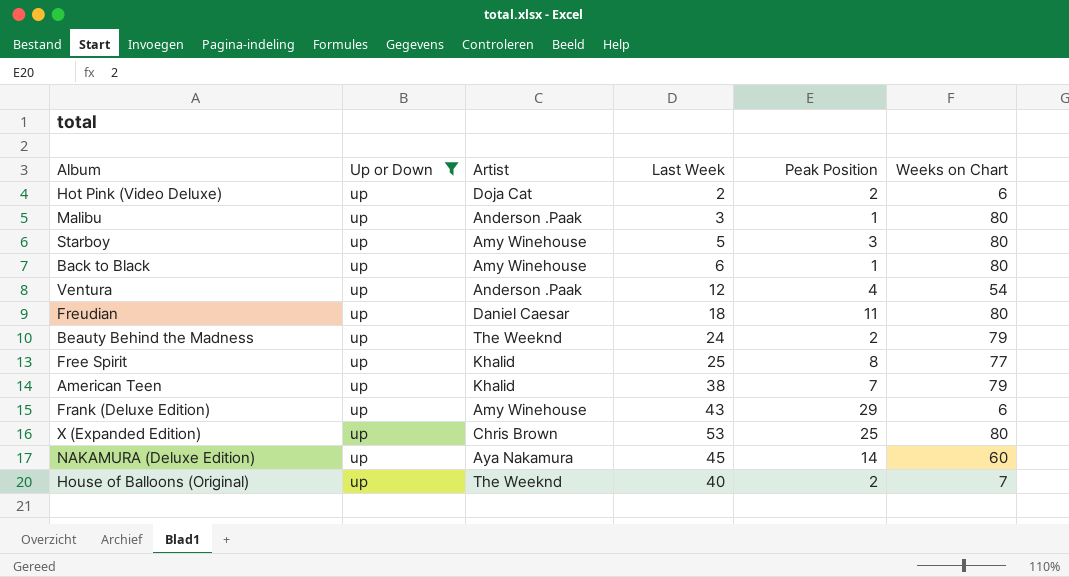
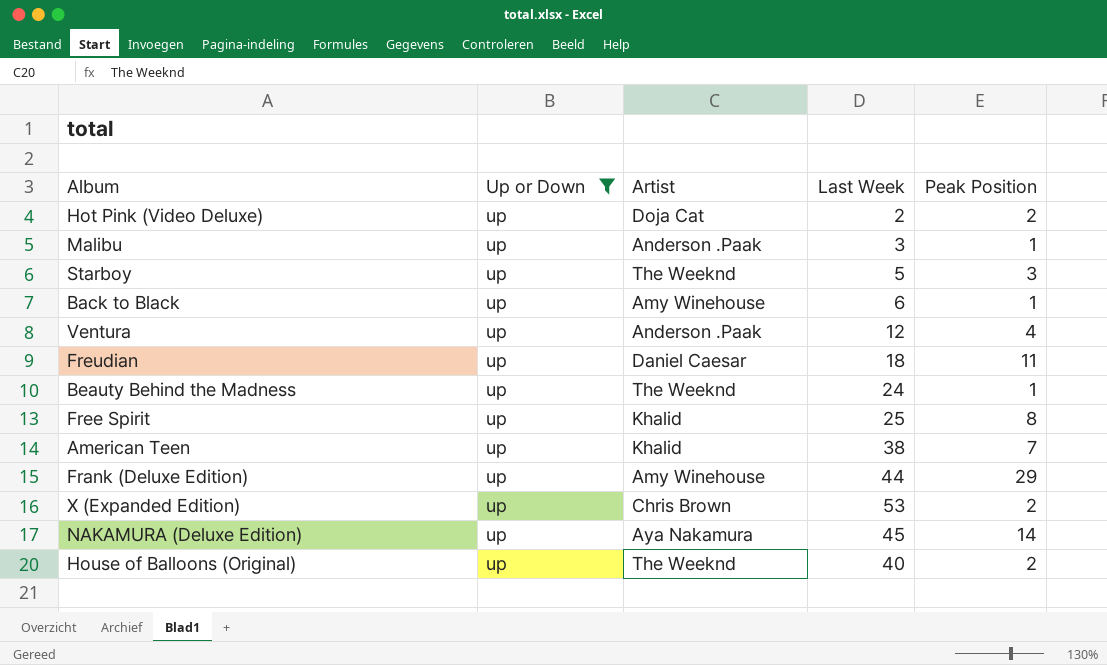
column Weeks on Chart | position: 6 -> none
Starboy | Artist: Amy Winehouse -> The Weeknd
Beauty Behind the Madness | Peak Position: 2 -> 1
Frank (Deluxe Edition) | Last Week: 43 -> 44
X (Expanded Edition) | Peak Position: 25 -> 2

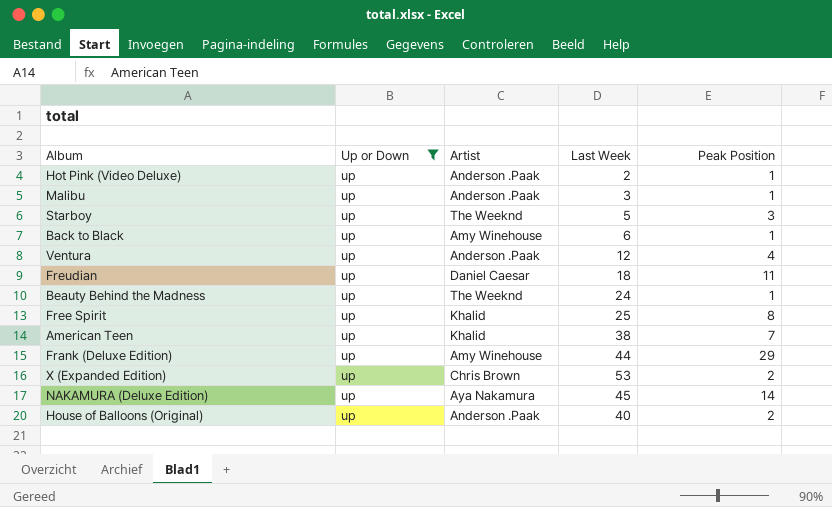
Hot Pink (Video Deluxe) | Artist: Doja Cat -> Anderson .Paak
Hot Pink (Video Deluxe) | Peak Position: 2 -> 1
House of Balloons (Original) | Artist: The Weeknd -> Anderson .Paak

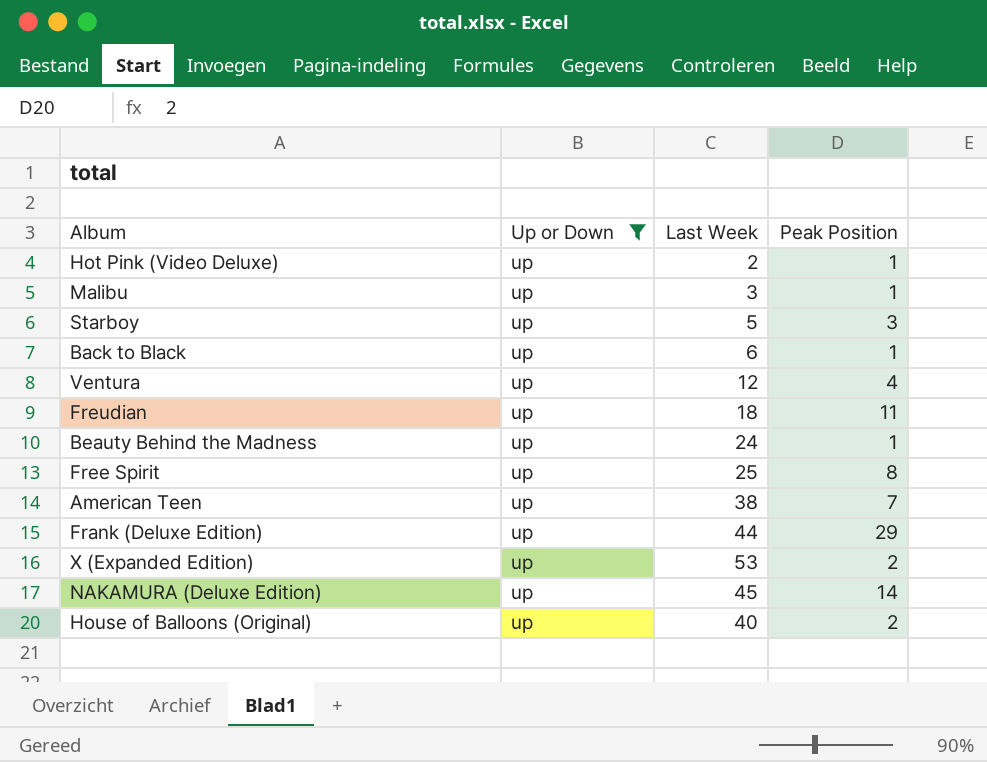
column Artist | position: 3 -> none

